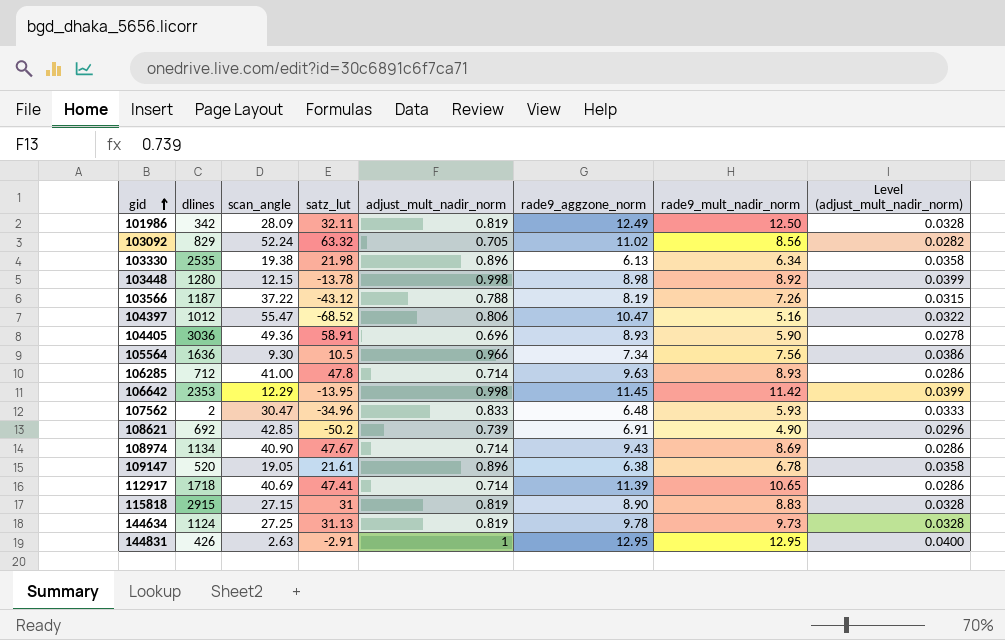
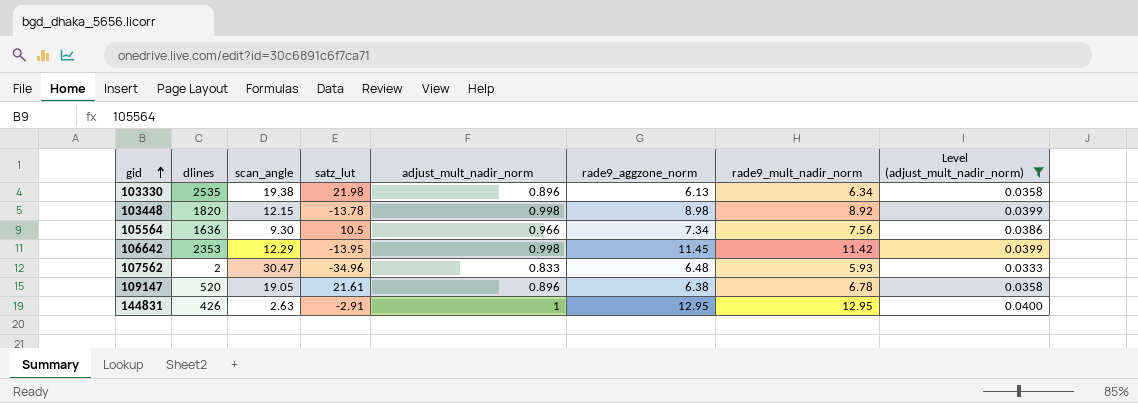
filter: none -> Level (adjust_mult_nadir_norm) >= 0.0333
103448 | dlines: 1280 -> 1820

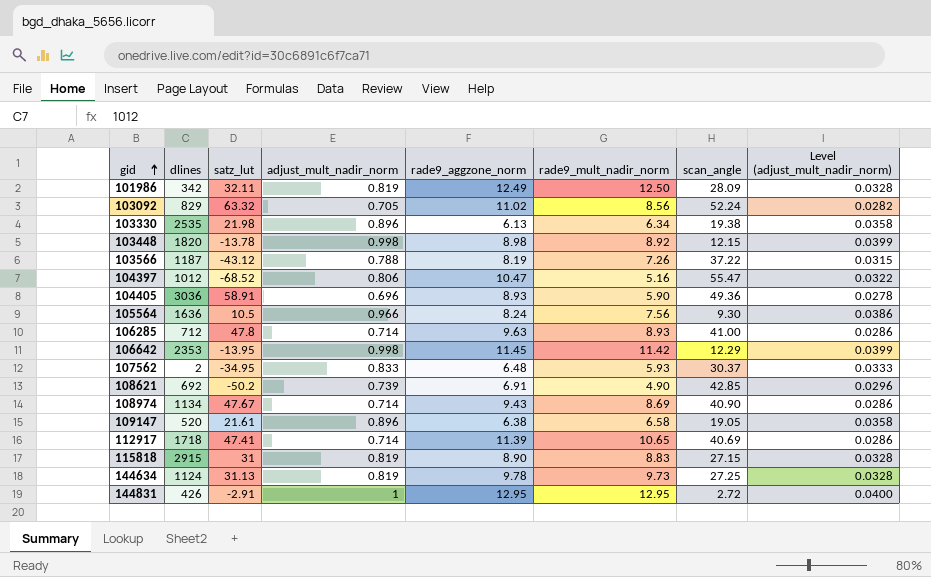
filter: Level (adjust_mult_nadir_norm) >= 0.0333 -> none
column scan_angle | position: 3 -> 7
105564 | rade9_aggzone_norm: 7.34 -> 8.24
107562 | satz_lut: -34.96 -> -34.95
107562 | scan_angle: 30.47 -> 30.37
109147 | rade9_mult_nadir_norm: 6.78 -> 6.58
144831 | scan_angle: 2.63 -> 2.72

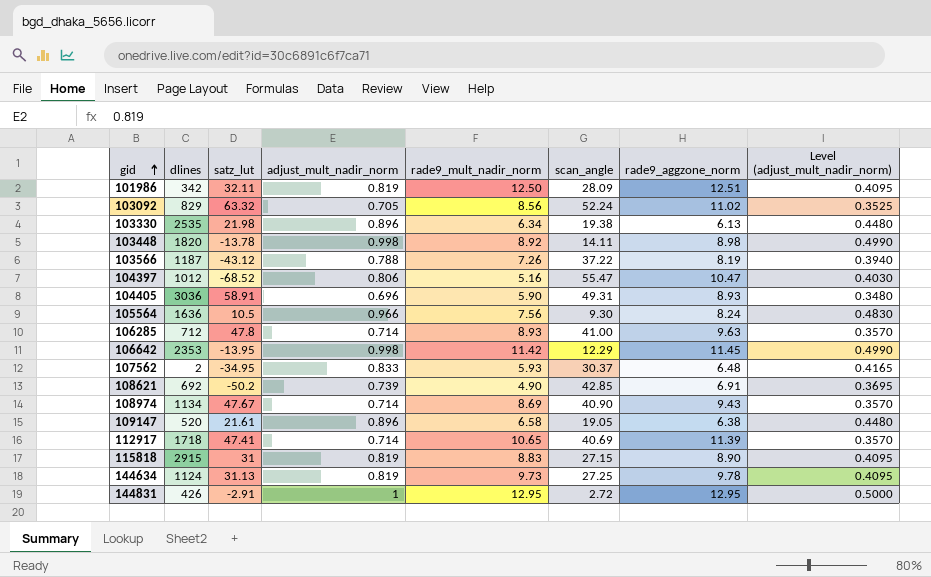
column rade9_aggzone_norm | position: 5 -> 7
column Level (adjust_mult_nadir_norm) | formula: [adjust_mult_nadir_norm] * 0.04 -> [adjust_mult_nadir_norm] * 0.5
101986 | rade9_aggzone_norm: 12.49 -> 12.51
103448 | scan_angle: 12.15 -> 14.11
104405 | scan_angle: 49.36 -> 49.31

